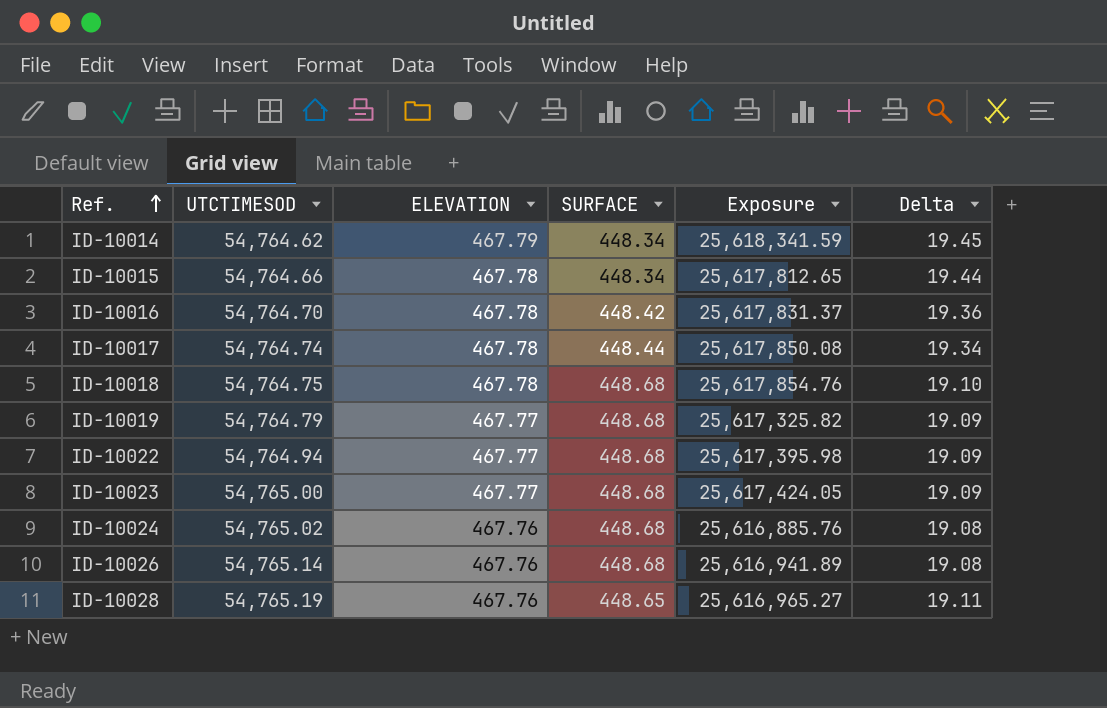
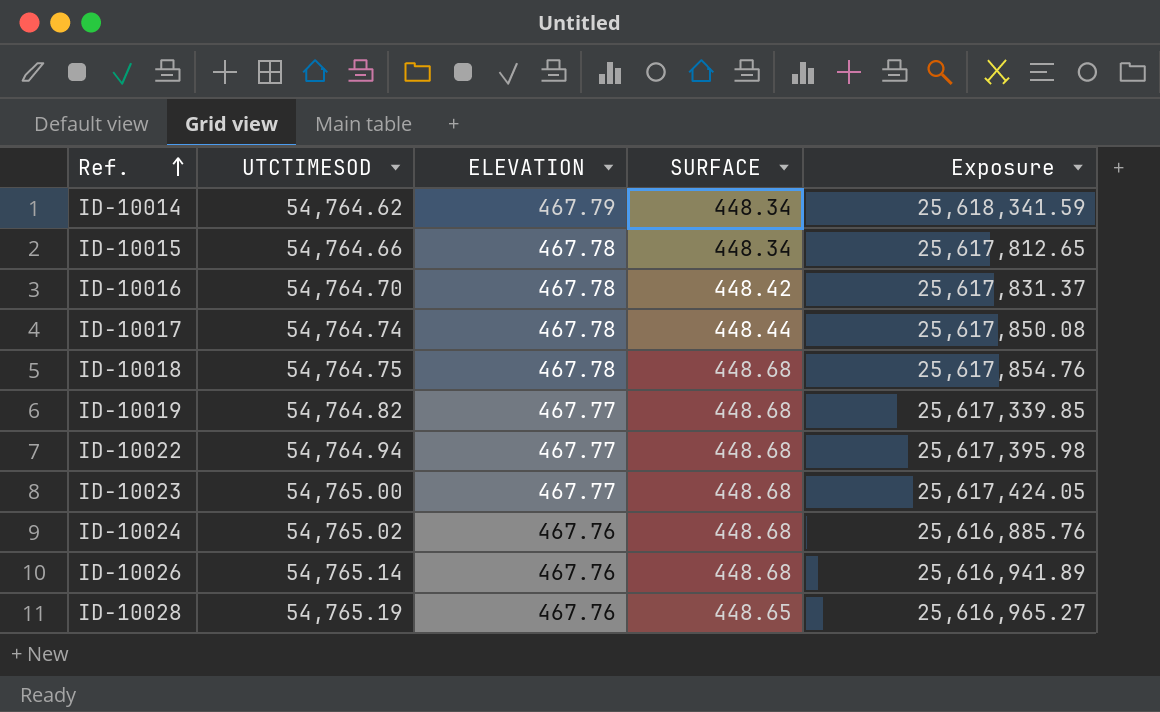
column Delta | formula: [ELEVATION] - [SURFACE] -> none
ID-10019 | UTCTIMESOD: 54,764.79 -> 54,764.82
ID-10019 | Exposure: 25,617,325.82 -> 25,617,339.85

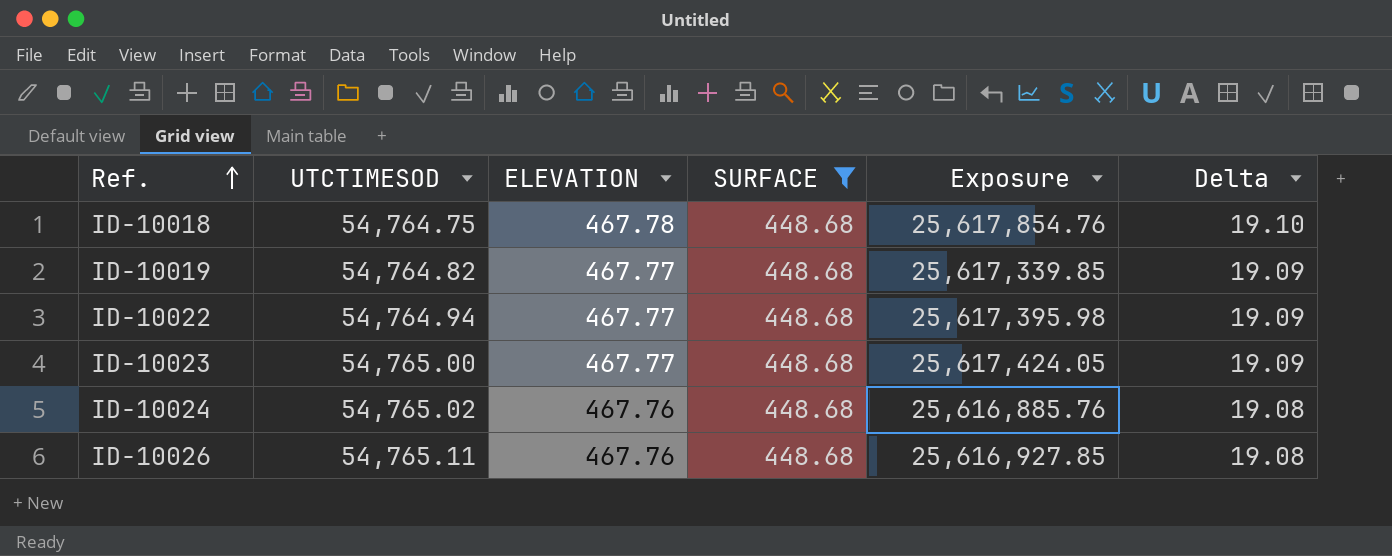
filter: none -> SURFACE = 448.68
column Delta | formula: none -> [ELEVATION] - [SURFACE]
ID-10026 | UTCTIMESOD: 54,765.14 -> 54,765.11
ID-10026 | Exposure: 25,616,941.89 -> 25,616,927.85

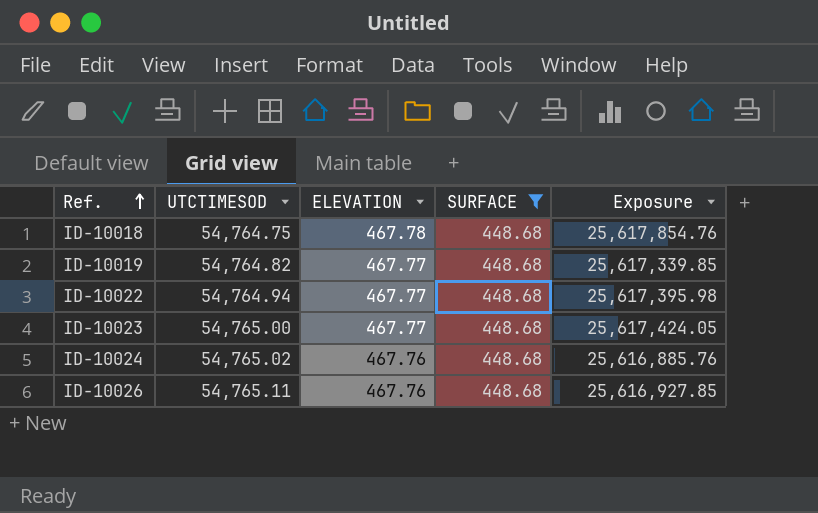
column Delta | formula: [ELEVATION] - [SURFACE] -> none

